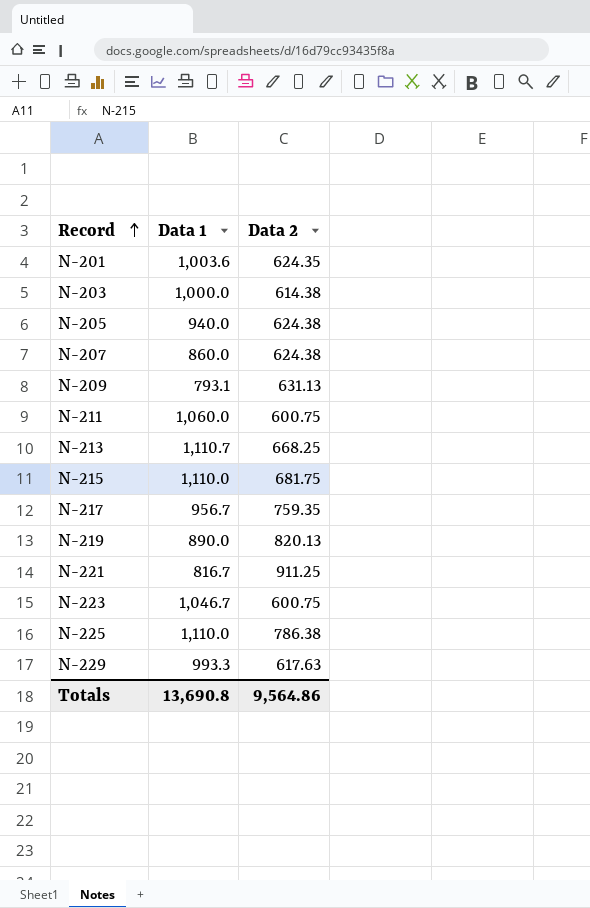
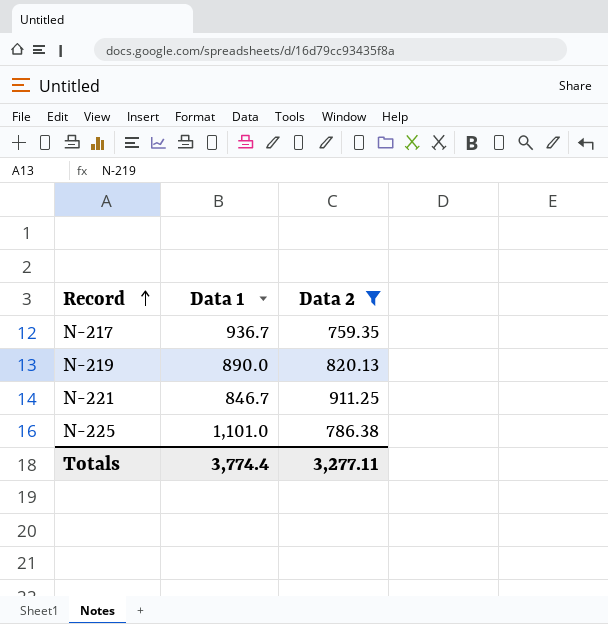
filter: none -> Data 2 >= 759.35
N-217 | Data 1: 956.7 -> 936.7
N-221 | Data 1: 816.7 -> 846.7
N-225 | Data 1: 1,110.0 -> 1,101.0
Totals | Data 1: 13,690.8 -> 3,774.4
Totals | Data 2: 9,564.86 -> 3,277.11

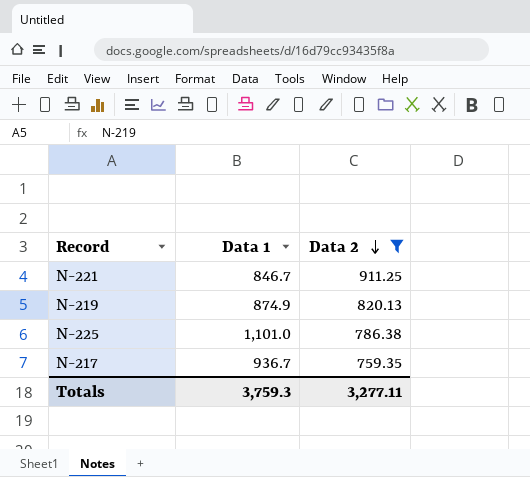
row order: Record ascending -> Data 2 descending
N-219 | Data 1: 890.0 -> 874.9
Totals | Data 1: 3,774.4 -> 3,759.3

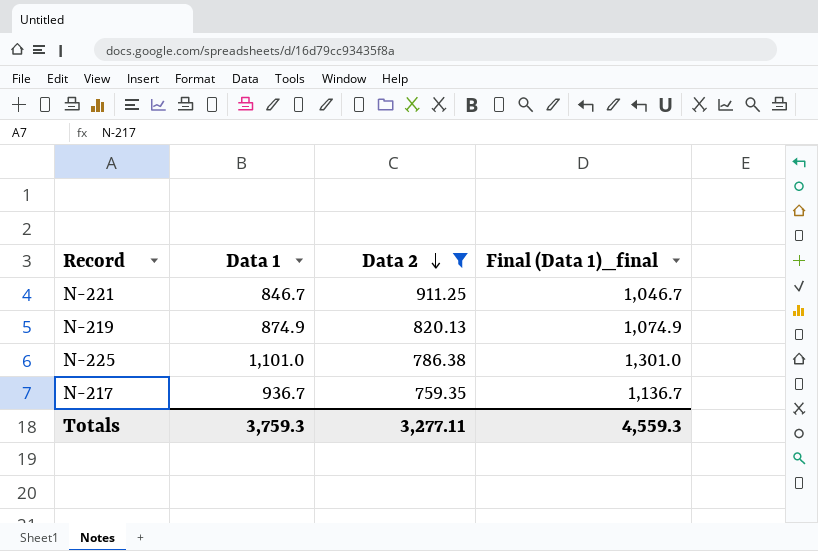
column Final (Data 1)_final | formula: none -> [Data 1] + 200

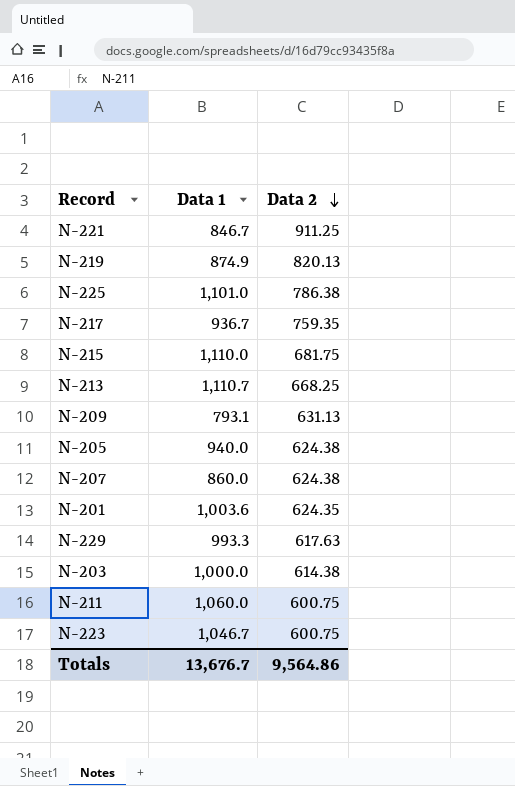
filter: Data 2 >= 759.35 -> none
column Final (Data 1)_final | formula: [Data 1] + 200 -> none
Totals | Data 1: 3,759.3 -> 13,676.7
Totals | Data 2: 3,277.11 -> 9,564.86

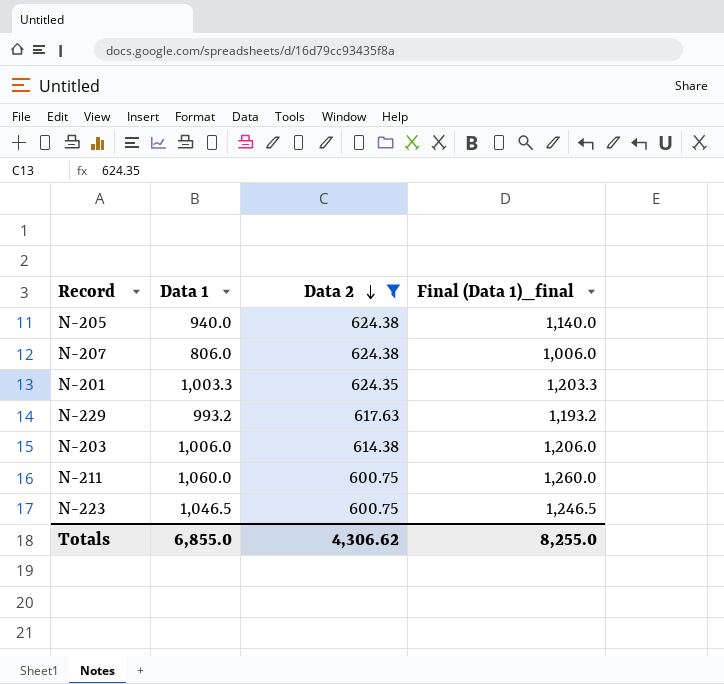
filter: none -> Data 2 <= 624.38
column Final (Data 1)_final | formula: none -> [Data 1] + 200
N-207 | Data 1: 860.0 -> 806.0
N-201 | Data 1: 1,003.6 -> 1,003.3
N-229 | Data 1: 993.3 -> 993.2
N-203 | Data 1: 1,000.0 -> 1,006.0
N-223 | Data 1: 1,046.7 -> 1,046.5
Totals | Data 1: 13,676.7 -> 6,855.0
Totals | Data 2: 9,564.86 -> 4,306.62

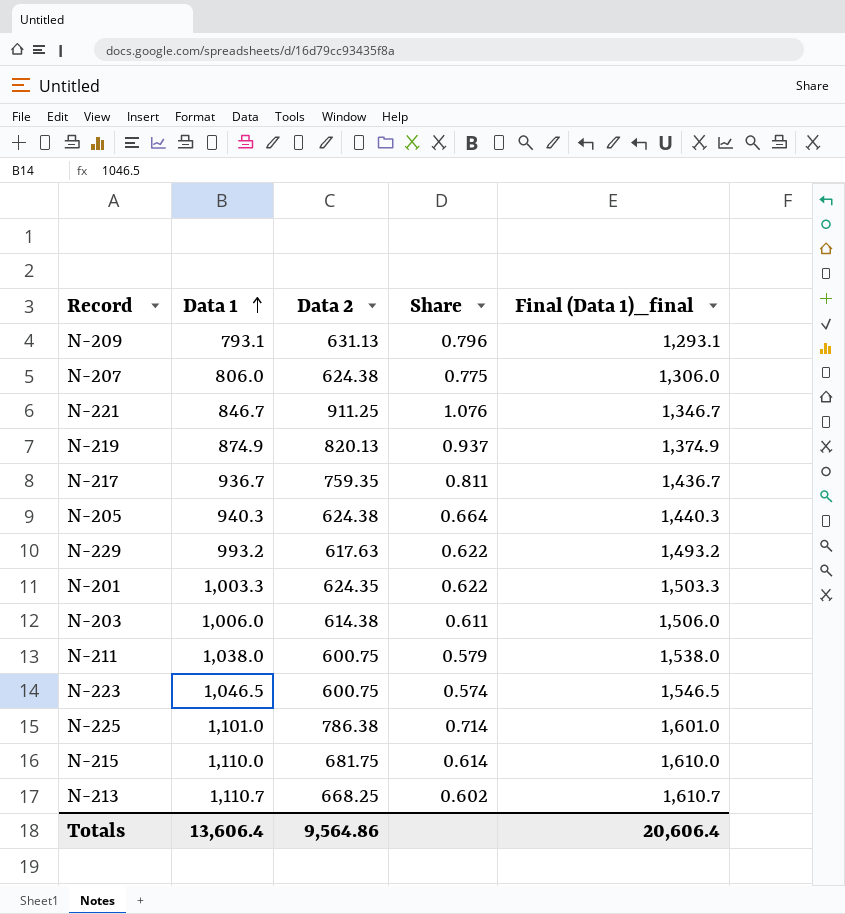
filter: Data 2 <= 624.38 -> none
row order: Data 2 descending -> Data 1 ascending
column Share | formula: none -> [Data 2] / [Data 1]
column Final (Data 1)_final | formula: [Data 1] + 200 -> [Data 1] + 500
N-205 | Data 1: 940.0 -> 940.3
N-211 | Data 1: 1,060.0 -> 1,038.0
Totals | Data 1: 6,855.0 -> 13,606.4
Totals | Data 2: 4,306.62 -> 9,564.86
Totals | Final (Data 1)_final: 8,255.0 -> 20,606.4

